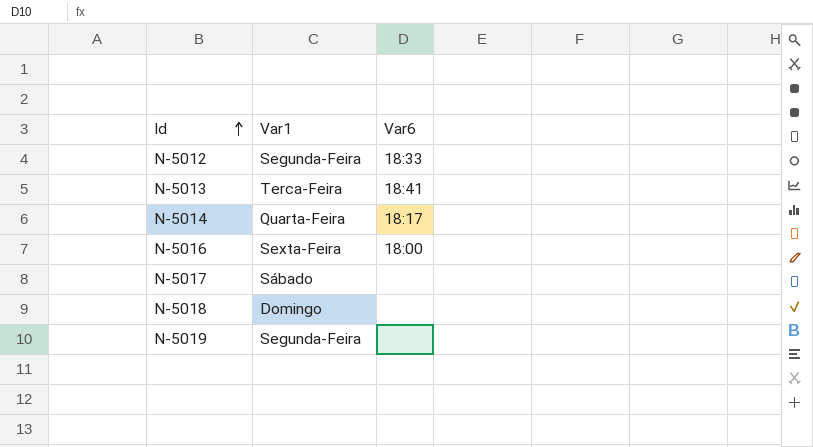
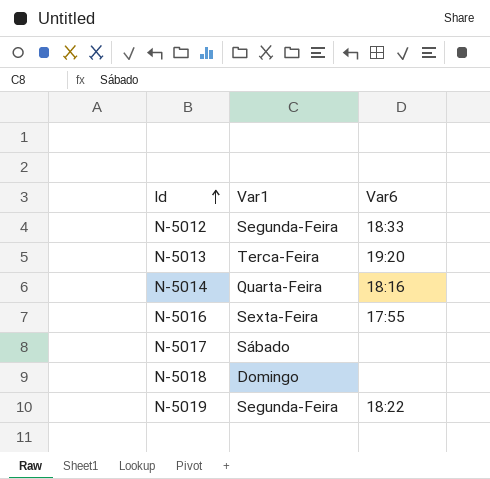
N-5013 | Var6: 18:41 -> 19:20
N-5014 | Var6: 18:17 -> 18:16
N-5016 | Var6: 18:00 -> 17:55
N-5019 | Var6: none -> 18:22

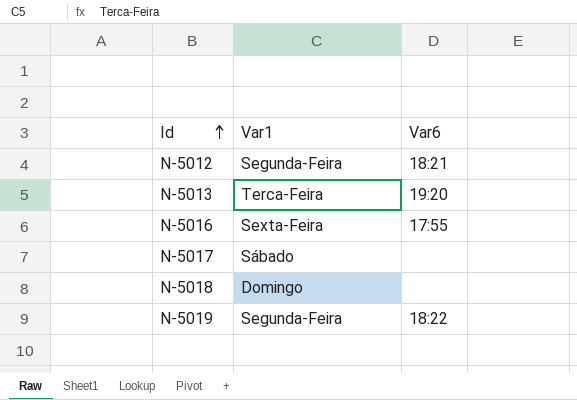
row N-5014: Quarta-Feira | 18:16 -> none
N-5012 | Var6: 18:33 -> 18:21

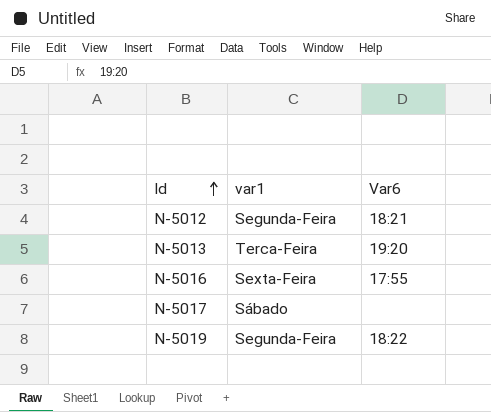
column name: Var1 -> var1
row N-5018: Domingo | none -> none

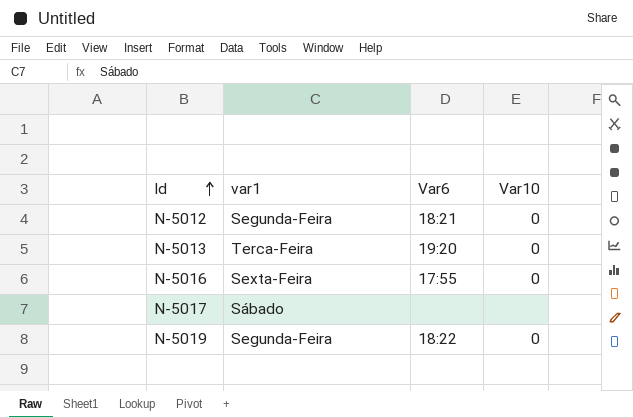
column Var10 | position: none -> 4

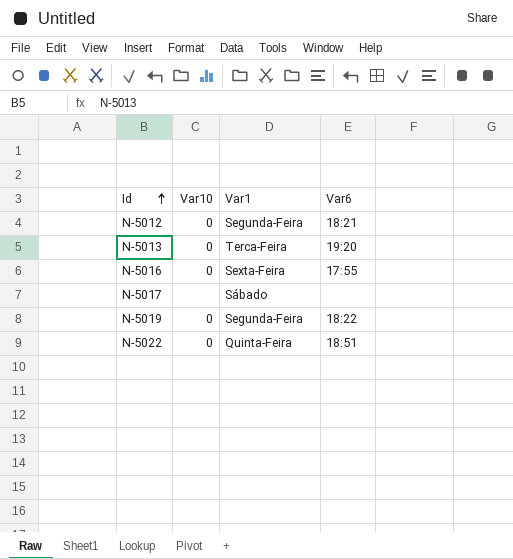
column Var10 | position: 4 -> 2
column name: var1 -> Var1
row N-5022: none -> 0 | Quinta-Feira | 18:51

